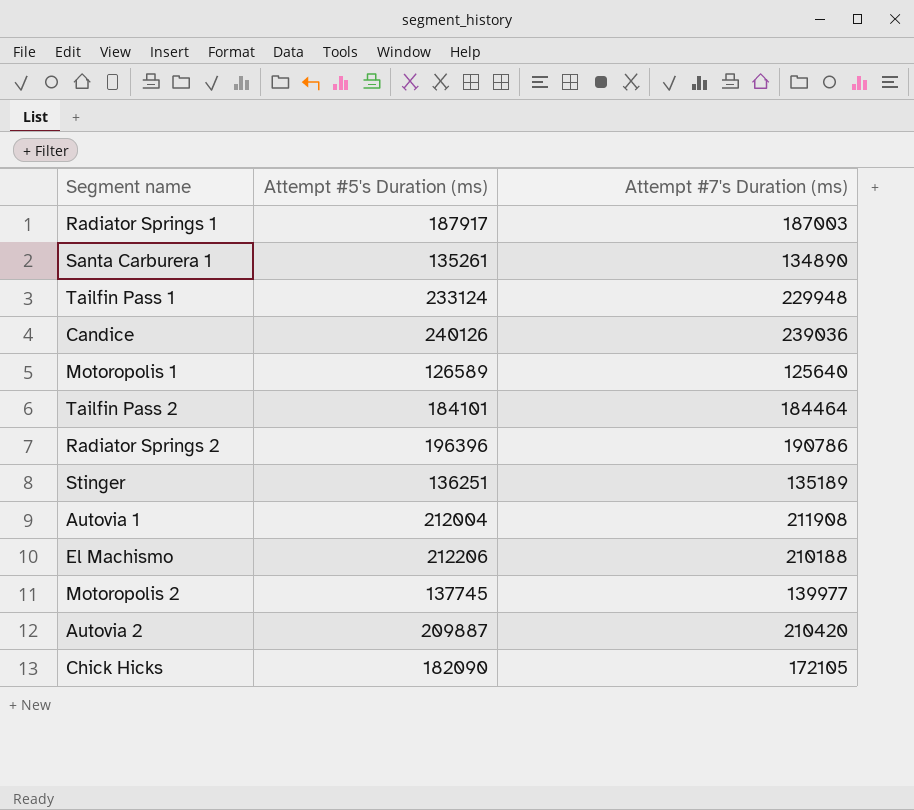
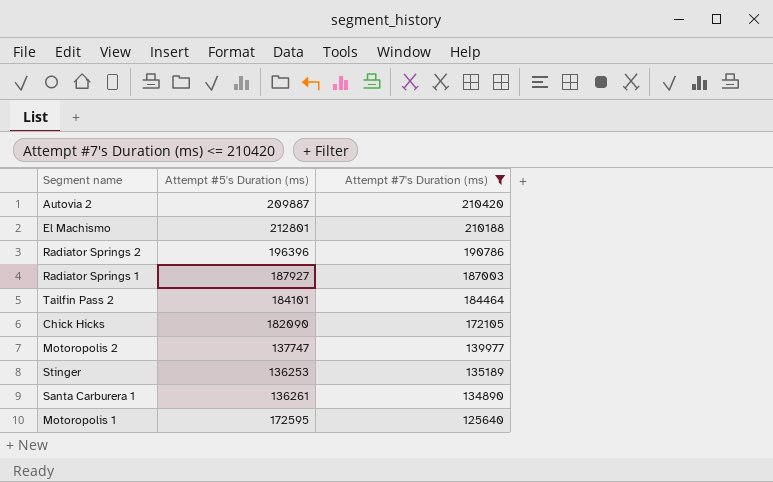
filter: none -> Attempt #7's Duration (ms) <= 210420
row order: none -> Attempt #7's Duration (ms) descending
El Machismo | Attempt #5's Duration (ms): 212206 -> 212801
Radiator Springs 1 | Attempt #5's Duration (ms): 187917 -> 187927
Motoropolis 2 | Attempt #5's Duration (ms): 137745 -> 137747
Stinger | Attempt #5's Duration (ms): 136251 -> 136253
Santa Carburera 1 | Attempt #5's Duration (ms): 135261 -> 136261
Motoropolis 1 | Attempt #5's Duration (ms): 126589 -> 172595

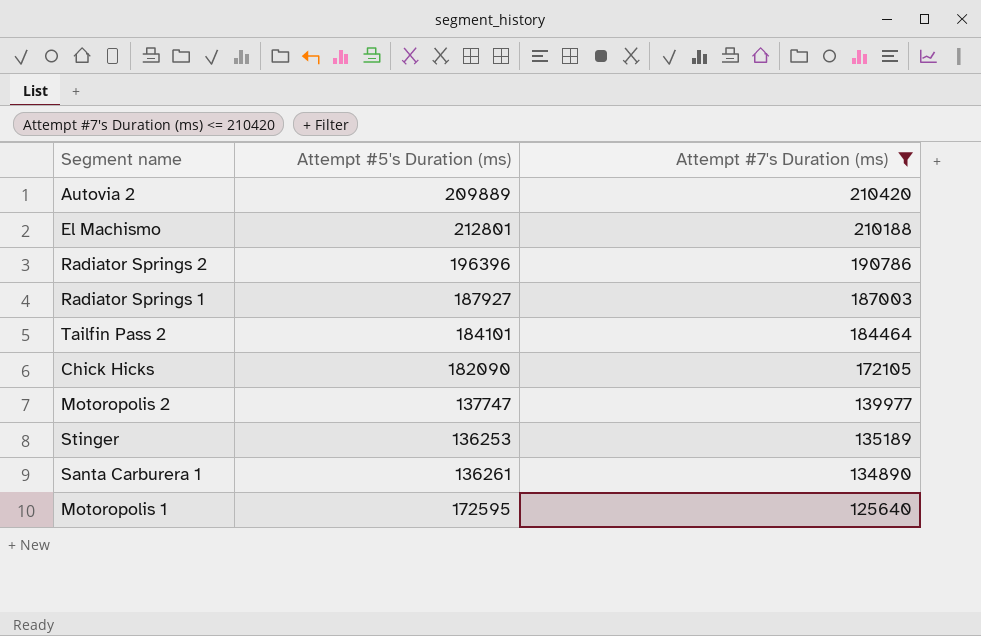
Autovia 2 | Attempt #5's Duration (ms): 209887 -> 209889

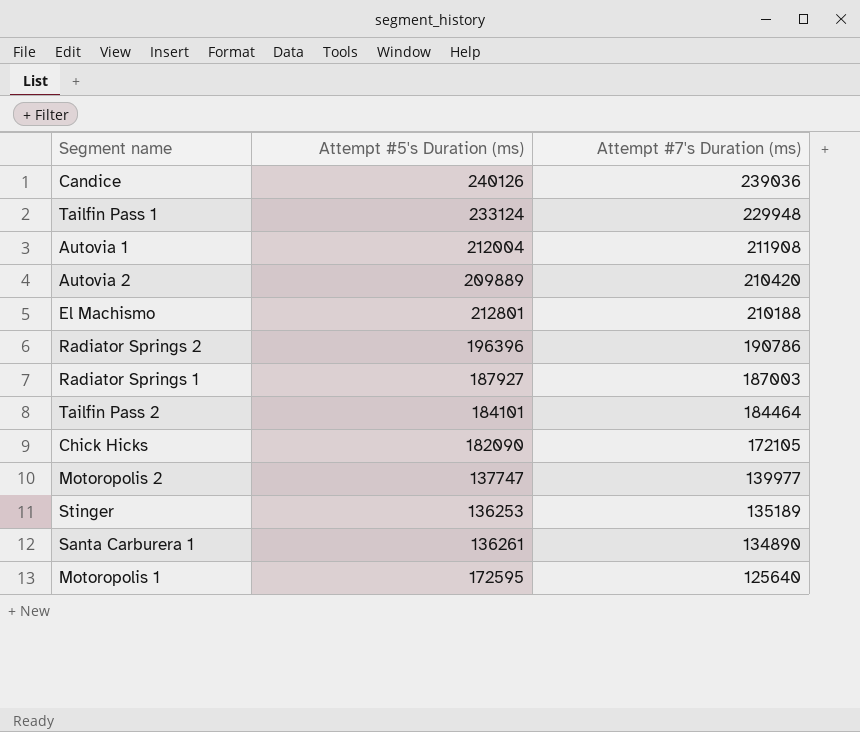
filter: Attempt #7's Duration (ms) <= 210420 -> none

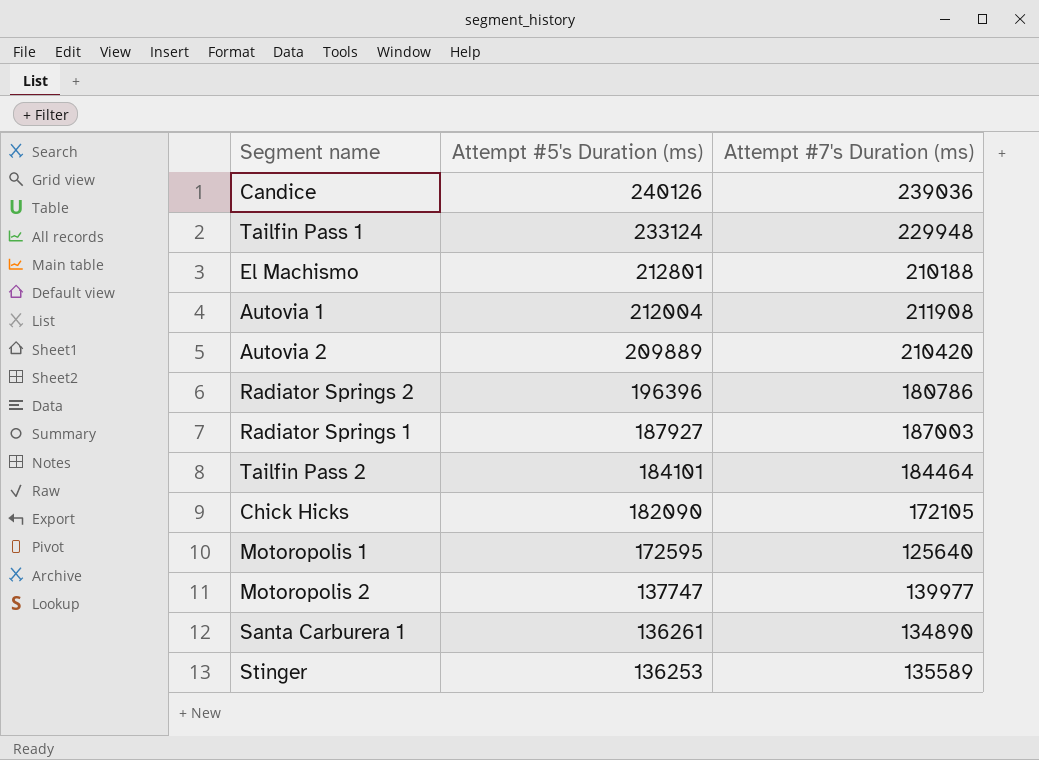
row order: Attempt #7's Duration (ms) descending -> Attempt #5's Duration (ms) descending
Radiator Springs 2 | Attempt #7's Duration (ms): 190786 -> 180786
Stinger | Attempt #7's Duration (ms): 135189 -> 135589

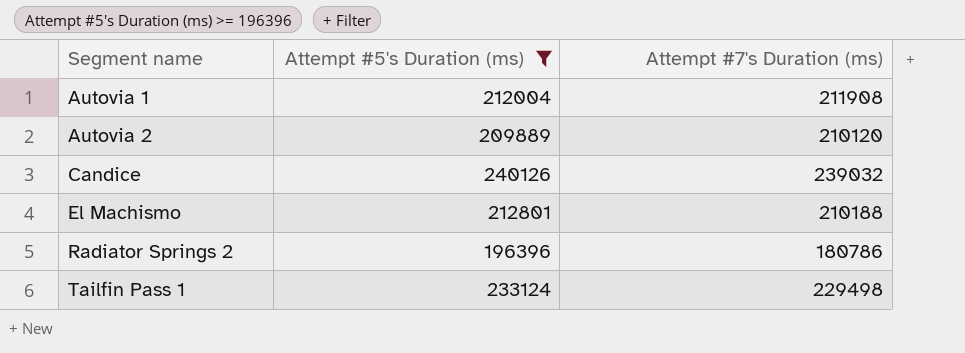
filter: none -> Attempt #5's Duration (ms) >= 196396
row order: Attempt #5's Duration (ms) descending -> Segment name ascending
Autovia 2 | Attempt #7's Duration (ms): 210420 -> 210120
Candice | Attempt #7's Duration (ms): 239036 -> 239032
Tailfin Pass 1 | Attempt #7's Duration (ms): 229948 -> 229498

